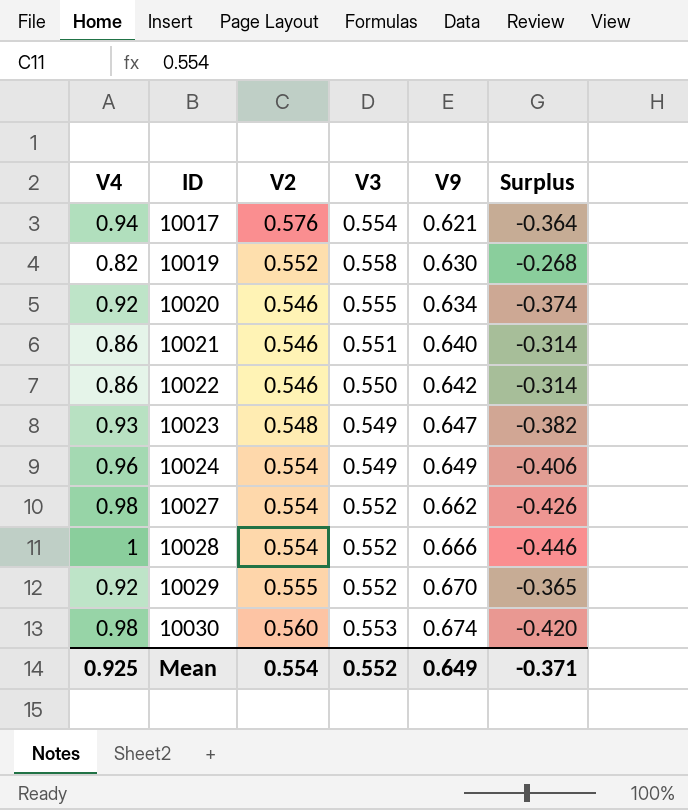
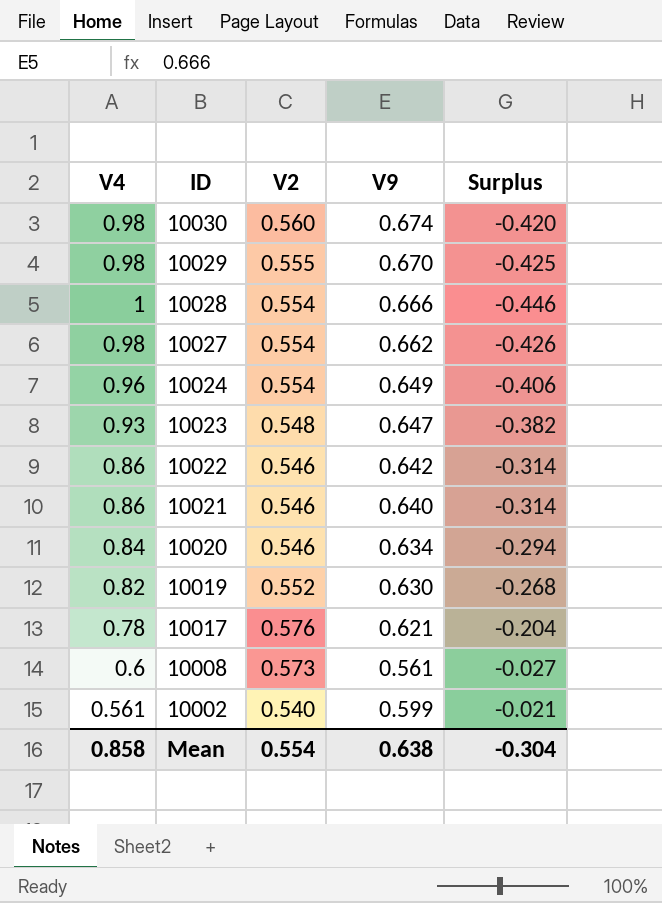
row order: ID ascending -> ID descending
column V3 | position: 4 -> none
10029 | V4: 0.92 -> 0.98
10029 | Surplus: -0.365 -> -0.425
10020 | V4: 0.92 -> 0.84
10020 | Surplus: -0.374 -> -0.294
10017 | V4: 0.94 -> 0.78
10017 | Surplus: -0.364 -> -0.204
row 10008: none -> 0.6 | 0.573 | 0.561 | -0.027
row 10002: none -> 0.561 | 0.540 | 0.599 | -0.021
Mean | V4: 0.925 -> 0.858
Mean | V9: 0.649 -> 0.638
Mean | Surplus: -0.371 -> -0.304

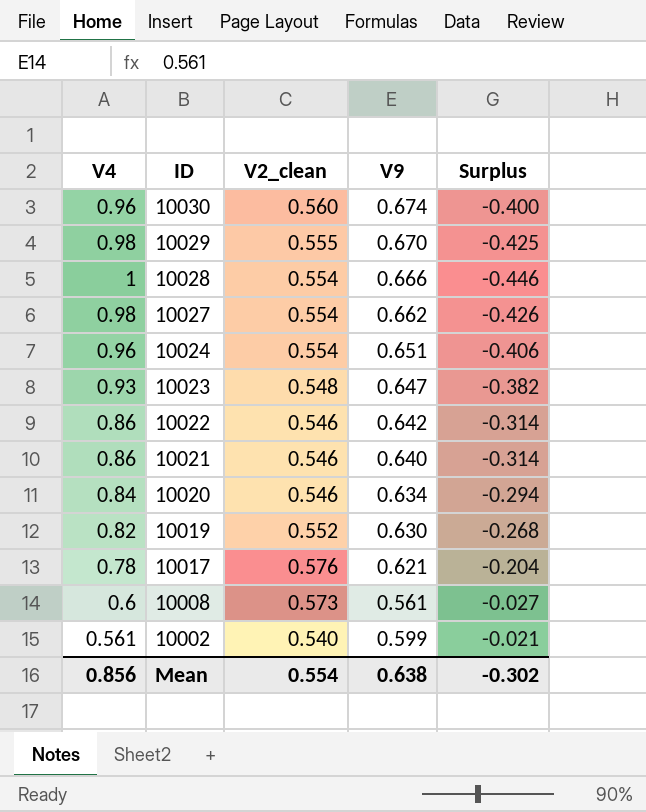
column name: V2 -> V2_clean
10030 | V4: 0.98 -> 0.96
10030 | Surplus: -0.420 -> -0.400
10024 | V9: 0.649 -> 0.651
Mean | V4: 0.858 -> 0.856
Mean | Surplus: -0.304 -> -0.302

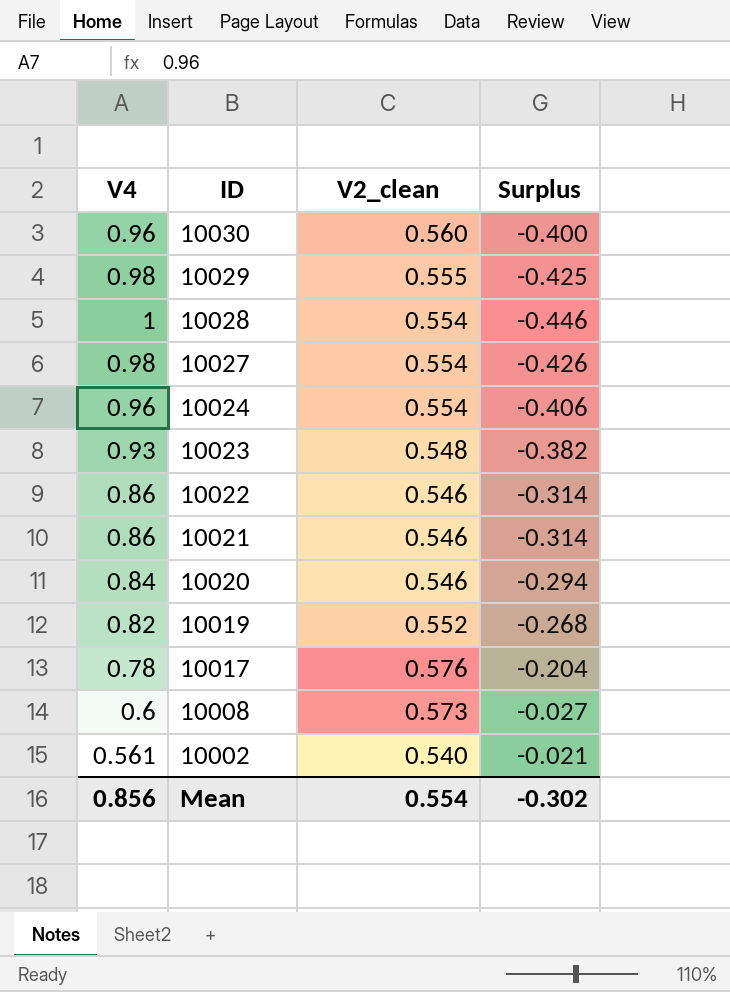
column V9 | position: 4 -> none

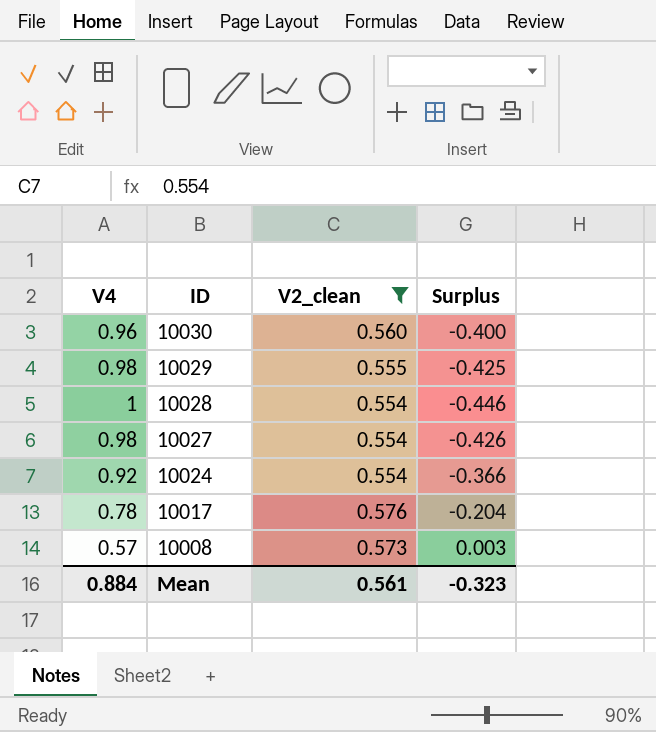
filter: none -> V2_clean >= 0.554
10024 | V4: 0.96 -> 0.92
10024 | Surplus: -0.406 -> -0.366
10008 | V4: 0.6 -> 0.57
10008 | Surplus: -0.027 -> 0.003
Mean | V4: 0.856 -> 0.884
Mean | V2_clean: 0.554 -> 0.561
Mean | Surplus: -0.302 -> -0.323

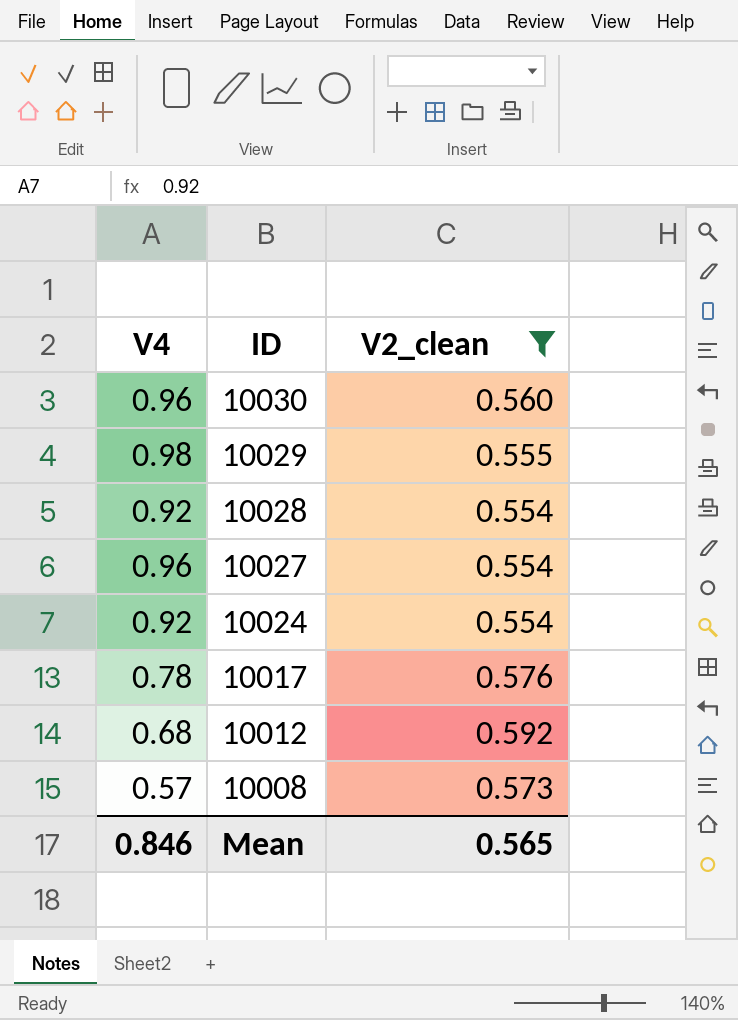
column Surplus | formula: [V2_clean] - [V4] -> none
10028 | V4: 1 -> 0.92
10027 | V4: 0.98 -> 0.96
row 10012: none -> 0.68 | 0.592
Mean | V4: 0.884 -> 0.846
Mean | V2_clean: 0.561 -> 0.565

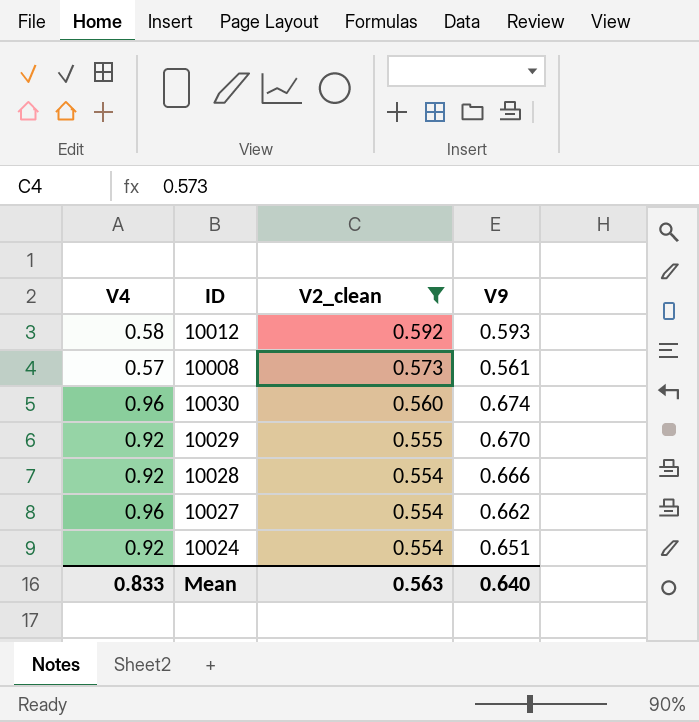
row order: ID descending -> V2_clean descending
column V9 | position: none -> 4
row 10017: 0.78 | 0.576 -> none
10012 | V4: 0.68 -> 0.58
10029 | V4: 0.98 -> 0.92
Mean | V4: 0.846 -> 0.833
Mean | V2_clean: 0.565 -> 0.563

